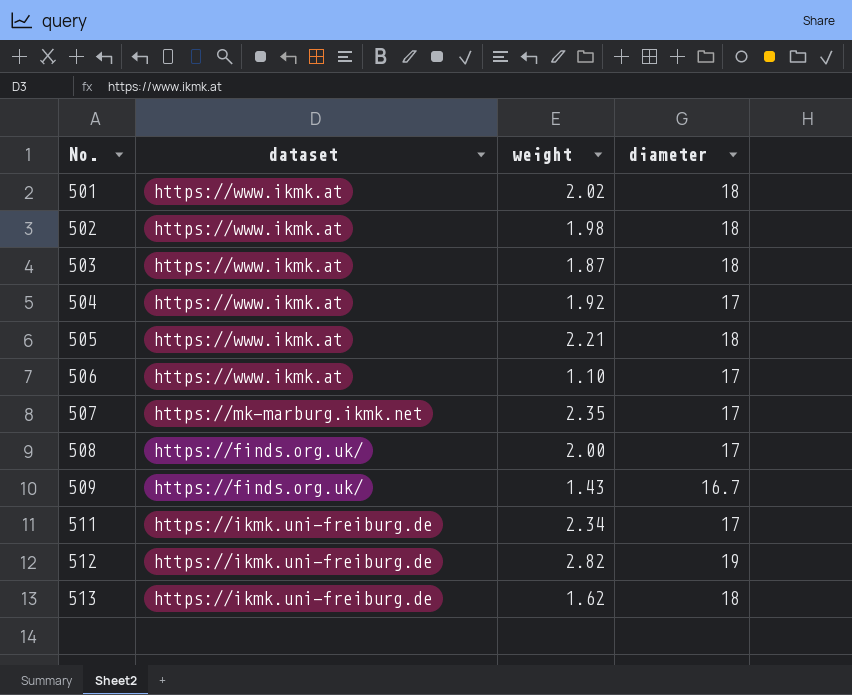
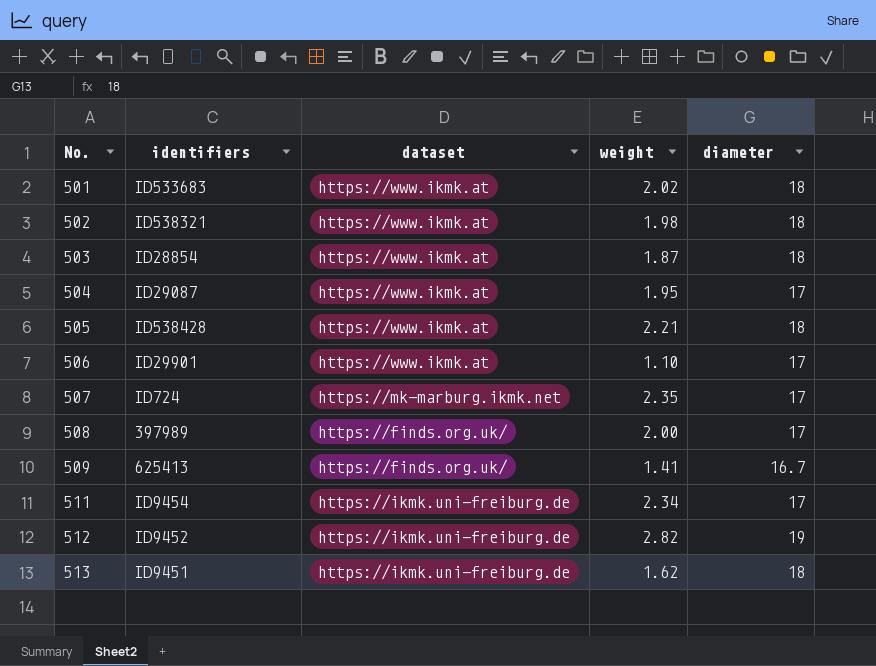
column identifiers | position: none -> 2
504 | weight: 1.92 -> 1.95
509 | weight: 1.43 -> 1.41

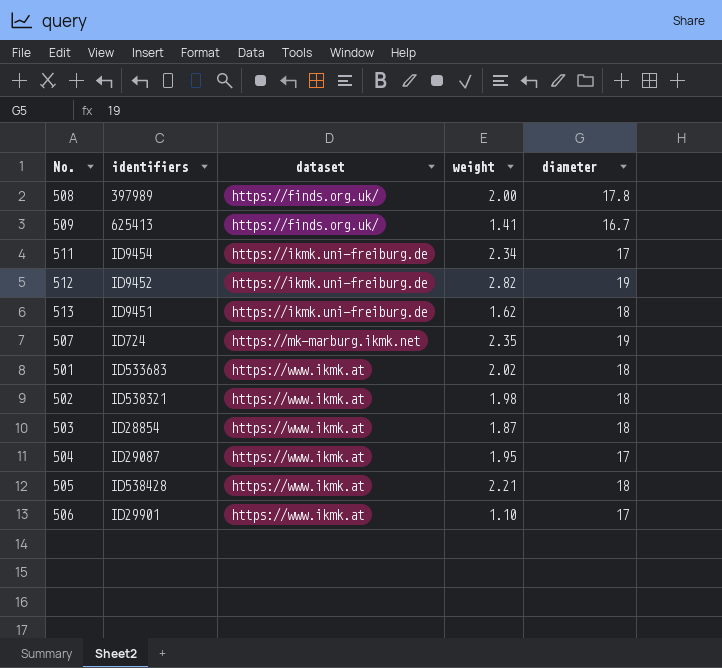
row order: No. ascending -> dataset ascending
508 | diameter: 17 -> 17.8
507 | diameter: 17 -> 19

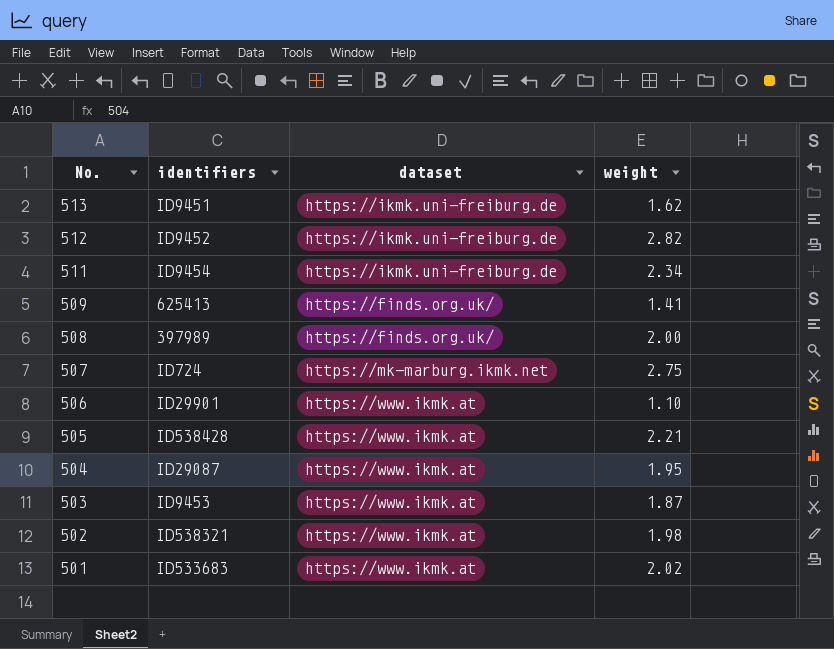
row order: dataset ascending -> No. descending
column diameter | position: 5 -> none
507 | weight: 2.35 -> 2.75
503 | identifiers: ID28854 -> ID9453

